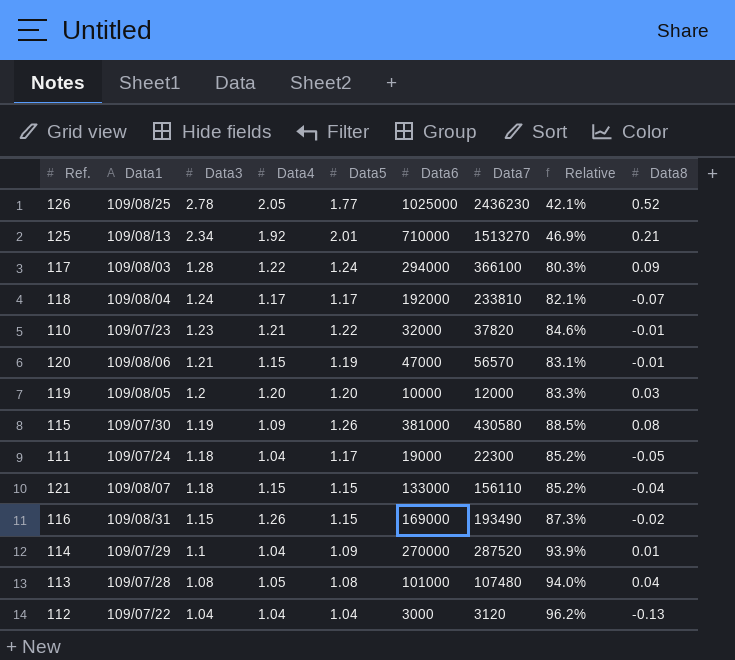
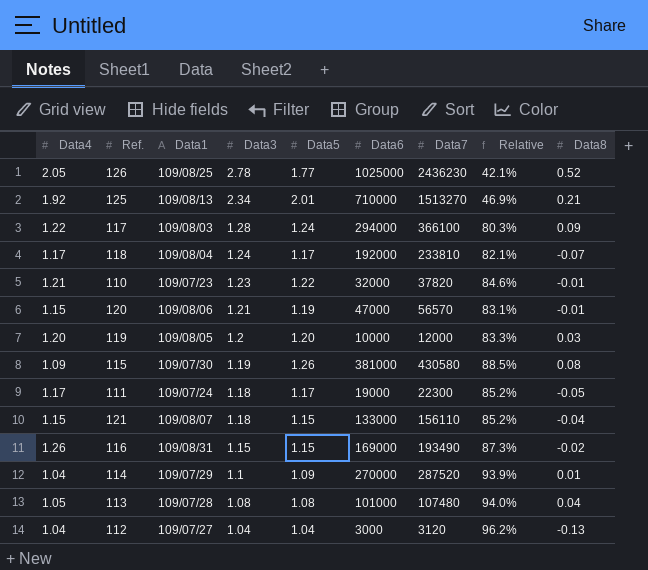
column Data4 | position: 4 -> 1
111 | Data4: 1.04 -> 1.17
112 | Data1: 109/07/22 -> 109/07/27

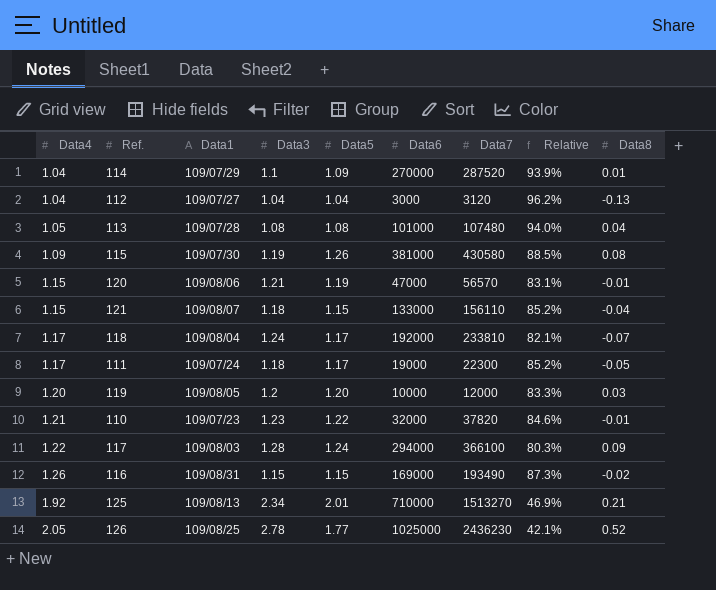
row order: Data3 descending -> Data4 ascending

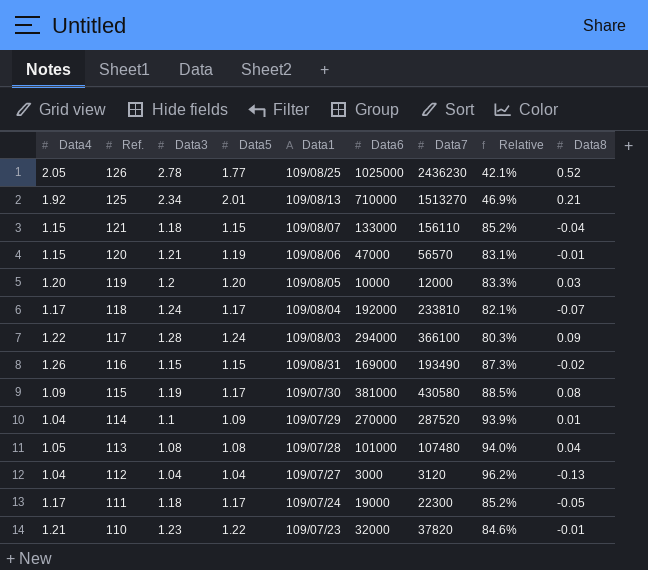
row order: Data4 ascending -> Ref. descending
column Data1 | position: 3 -> 5
115 | Data5: 1.26 -> 1.17

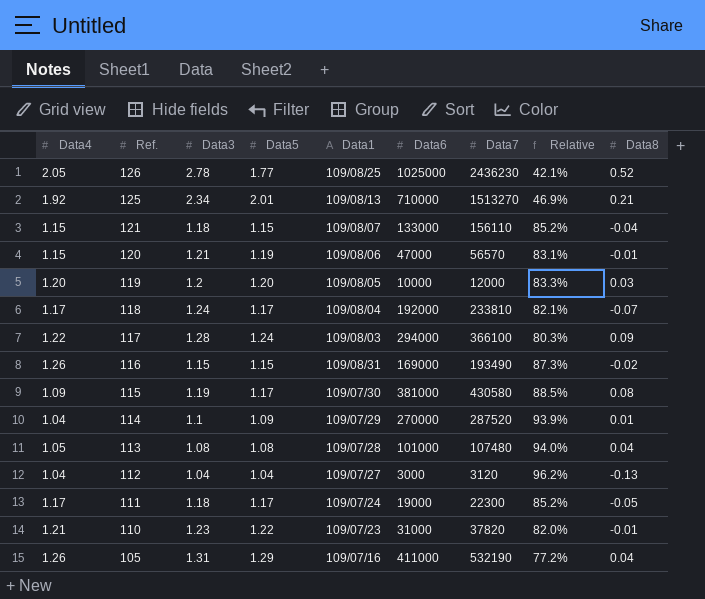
110 | Data6: 32000 -> 31000
110 | Relative: 84.6% -> 82.0%
row 105: none -> 1.26 | 1.31 | 1.29 | 109/07/16 | 411000 | 532190 | 77.2% | 0.04

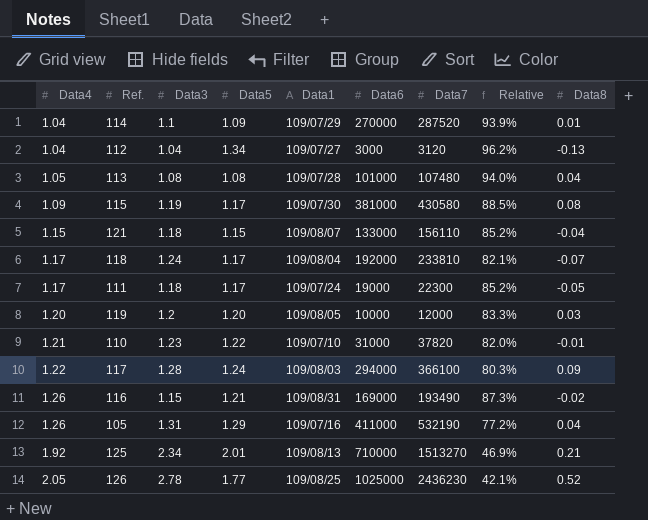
row order: Ref. descending -> Data4 ascending
row 120: 1.15 | 1.21 | 1.19 | 109/08/06 | 47000 | 56570 | 83.1% | -0.01 -> none
112 | Data5: 1.04 -> 1.34
110 | Data1: 109/07/23 -> 109/07/10
116 | Data5: 1.15 -> 1.21

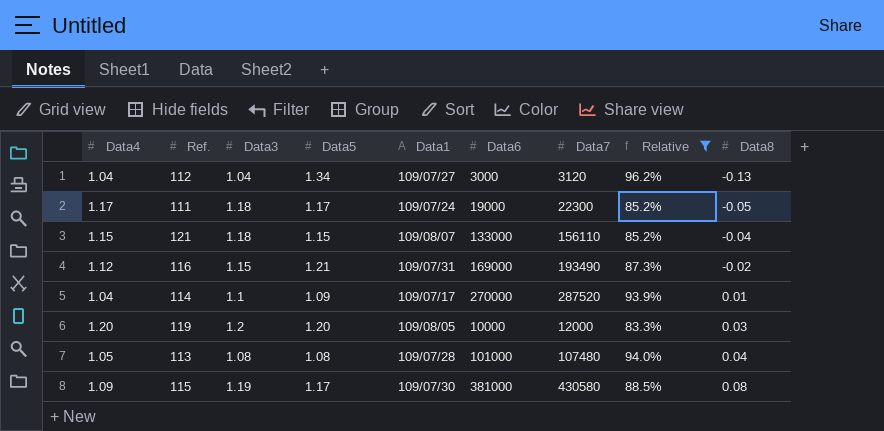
filter: none -> Relative >= 83.3%
row order: Data4 ascending -> Data8 ascending
116 | Data4: 1.26 -> 1.12
116 | Data1: 109/08/31 -> 109/07/31
114 | Data1: 109/07/29 -> 109/07/17

